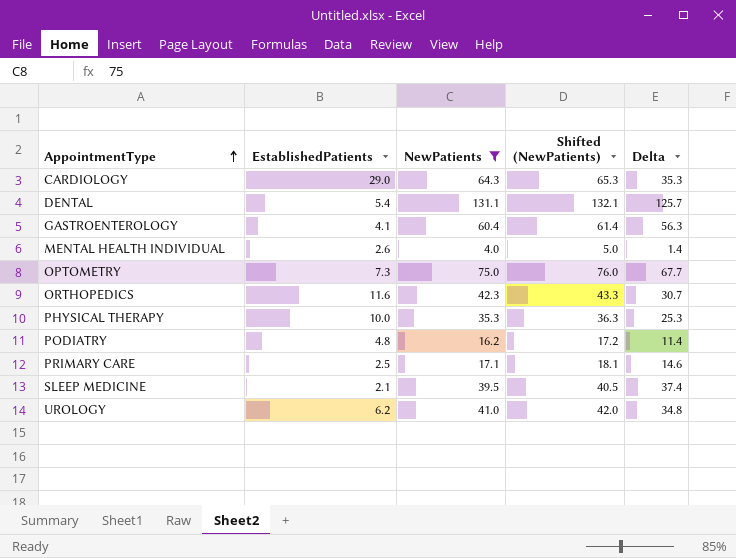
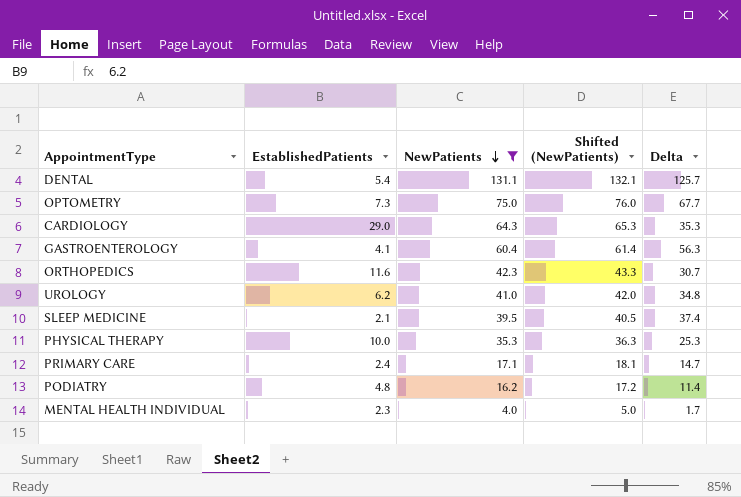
row order: AppointmentType ascending -> NewPatients descending
PRIMARY CARE | EstablishedPatients: 2.5 -> 2.4
PRIMARY CARE | Delta: 14.6 -> 14.7
MENTAL HEALTH INDIVIDUAL | EstablishedPatients: 2.6 -> 2.3
MENTAL HEALTH INDIVIDUAL | Delta: 1.4 -> 1.7

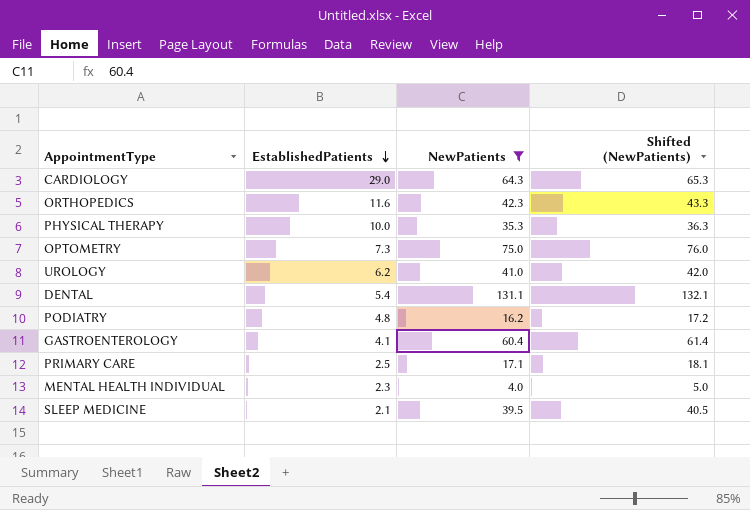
row order: NewPatients descending -> EstablishedPatients descending
column Delta | formula: [NewPatients] - [EstablishedPatients] -> none
PRIMARY CARE | EstablishedPatients: 2.4 -> 2.5

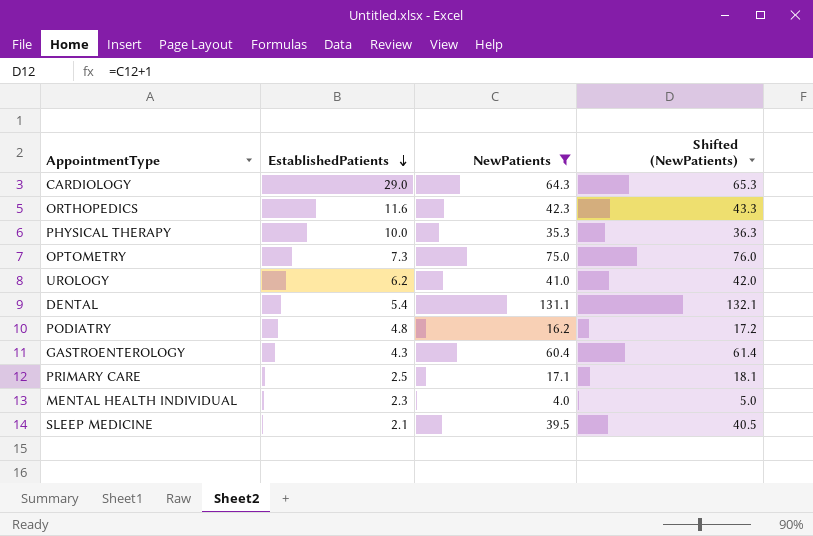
GASTROENTEROLOGY | EstablishedPatients: 4.1 -> 4.3

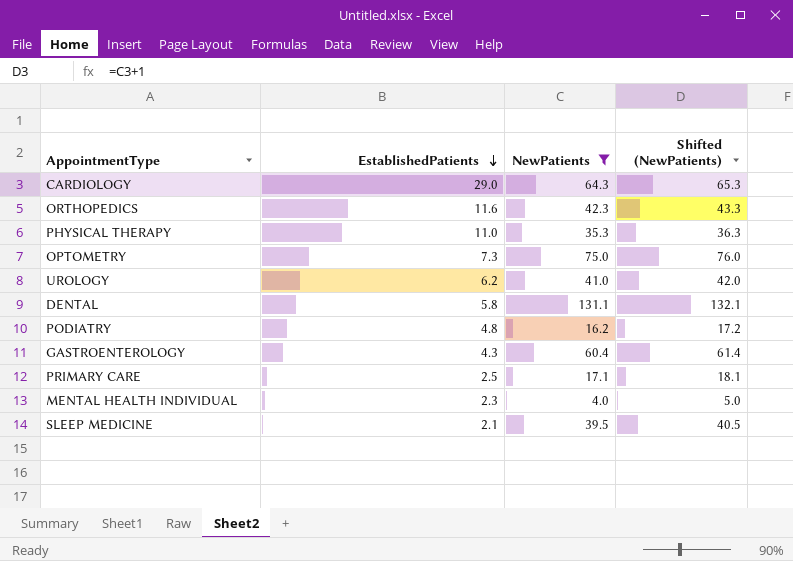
PHYSICAL THERAPY | EstablishedPatients: 10.0 -> 11.0
DENTAL | EstablishedPatients: 5.4 -> 5.8

